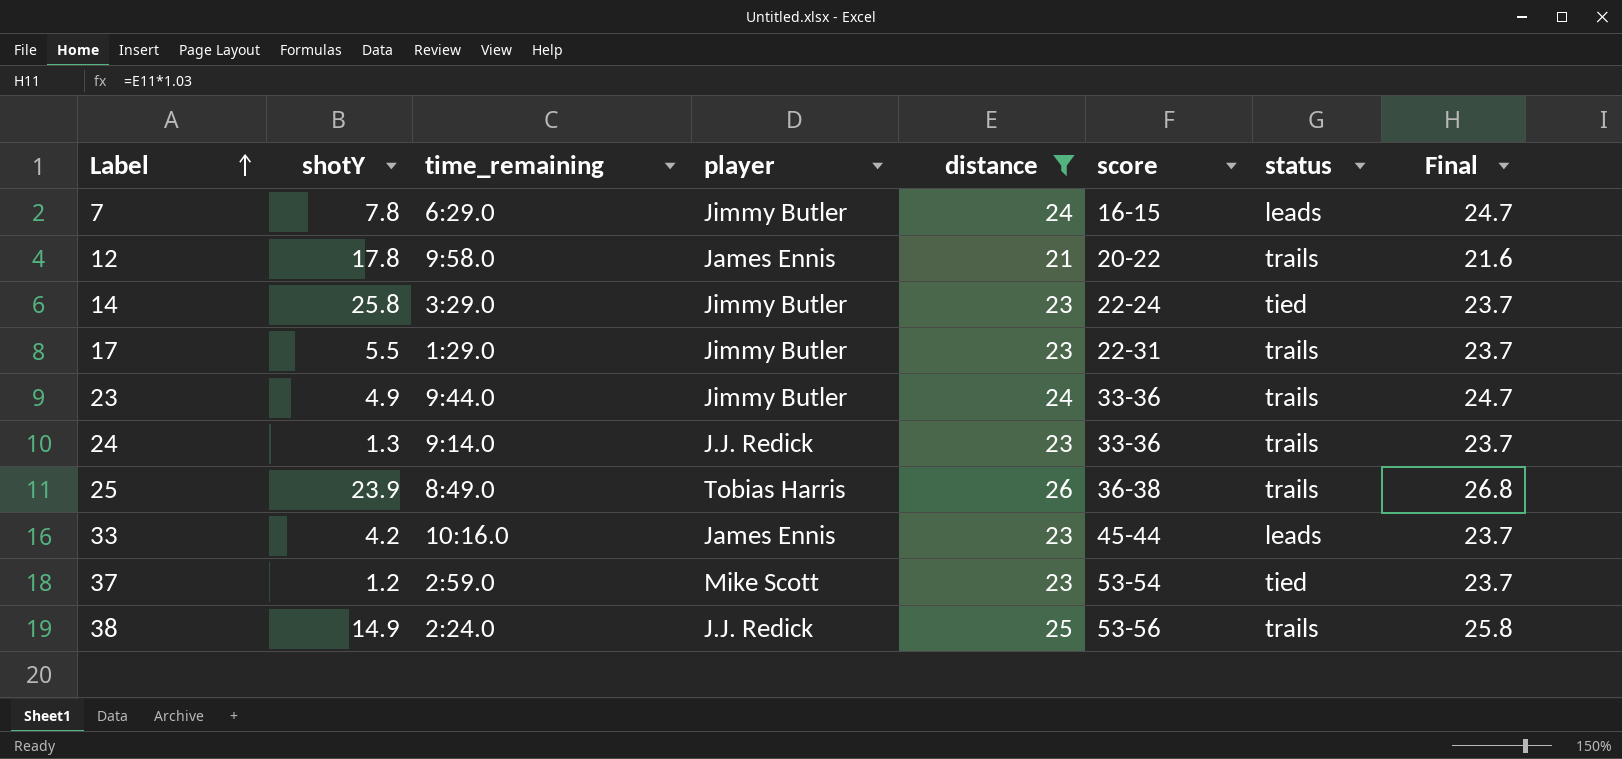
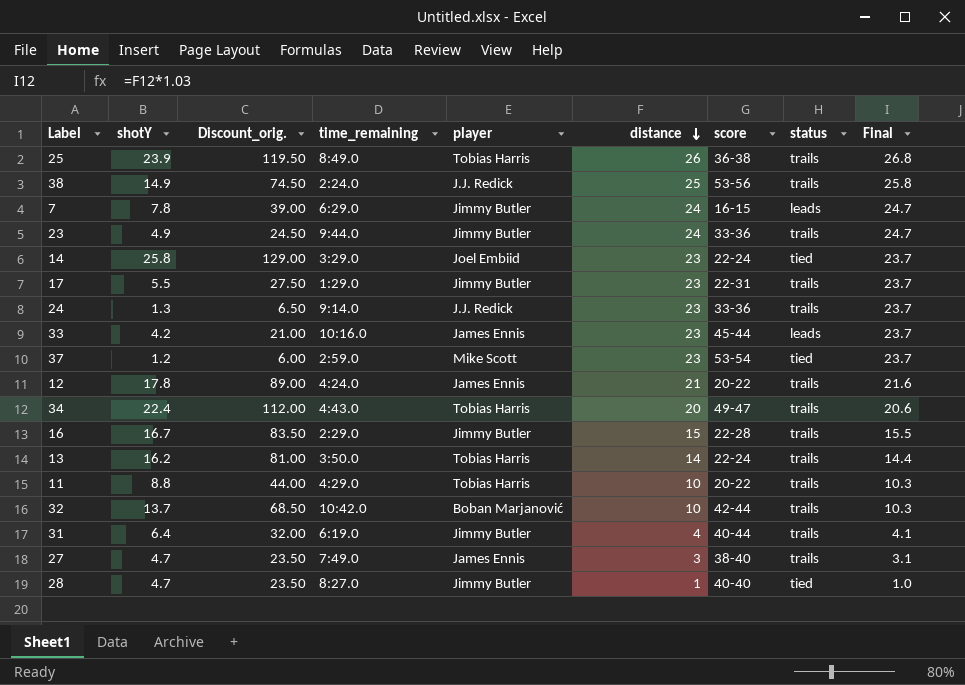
filter: distance >= 21 -> none
row order: Label ascending -> distance descending
column Discount_orig. | formula: none -> [shotY] * 5
14 | player: Jimmy Butler -> Joel Embiid
12 | time_remaining: 9:58.0 -> 4:24.0

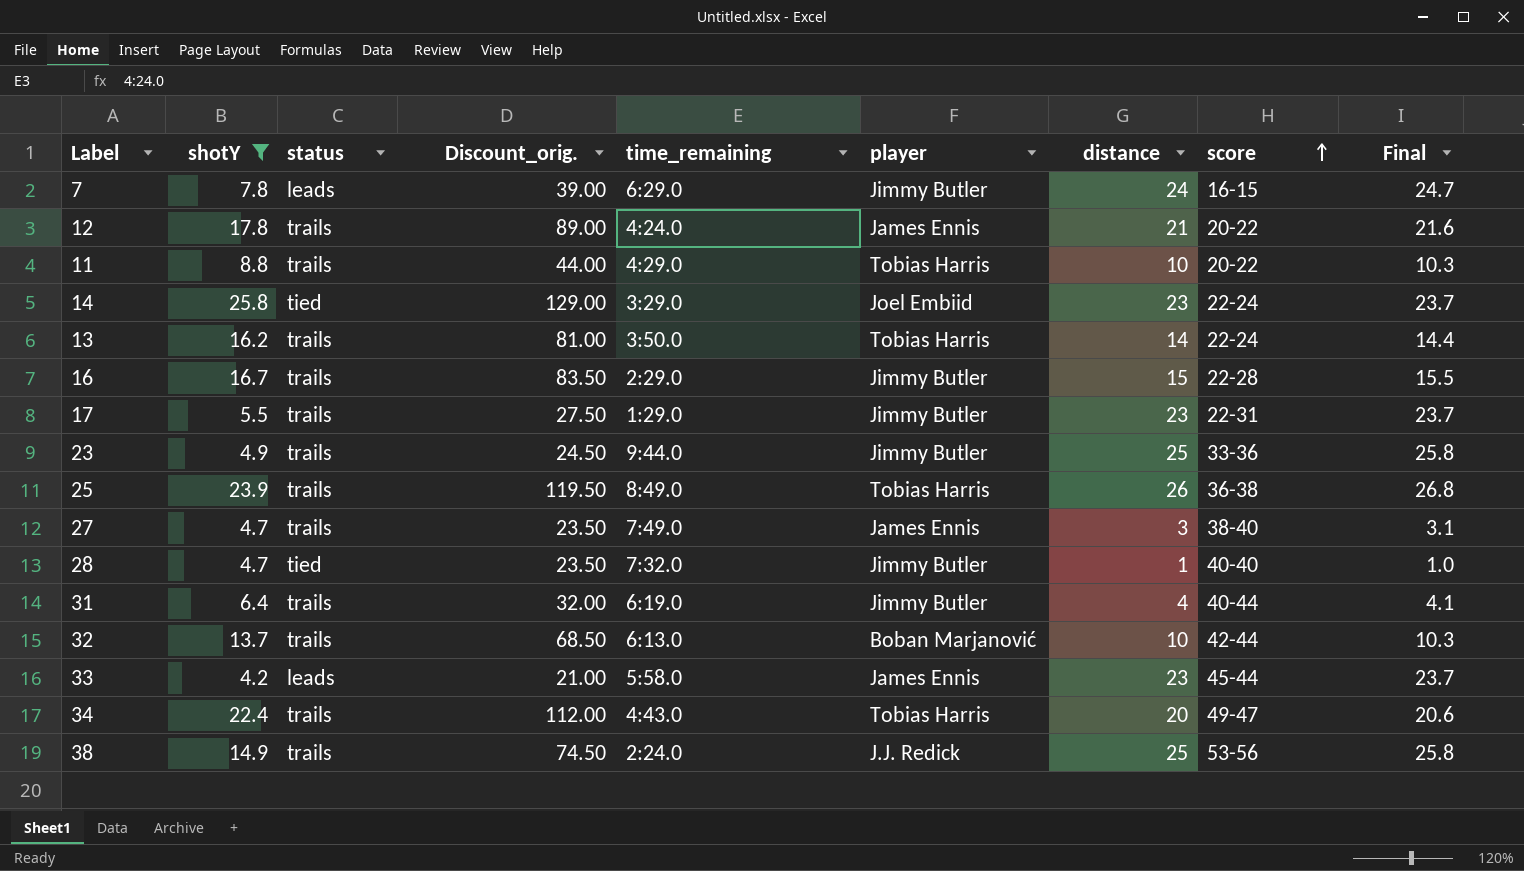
filter: none -> shotY >= 4.2
row order: distance descending -> score ascending
column status | position: 8 -> 3
23 | distance: 24 -> 25
23 | Final: 24.7 -> 25.8
28 | time_remaining: 8:27.0 -> 7:32.0
32 | time_remaining: 10:42.0 -> 6:13.0
33 | time_remaining: 10:16.0 -> 5:58.0

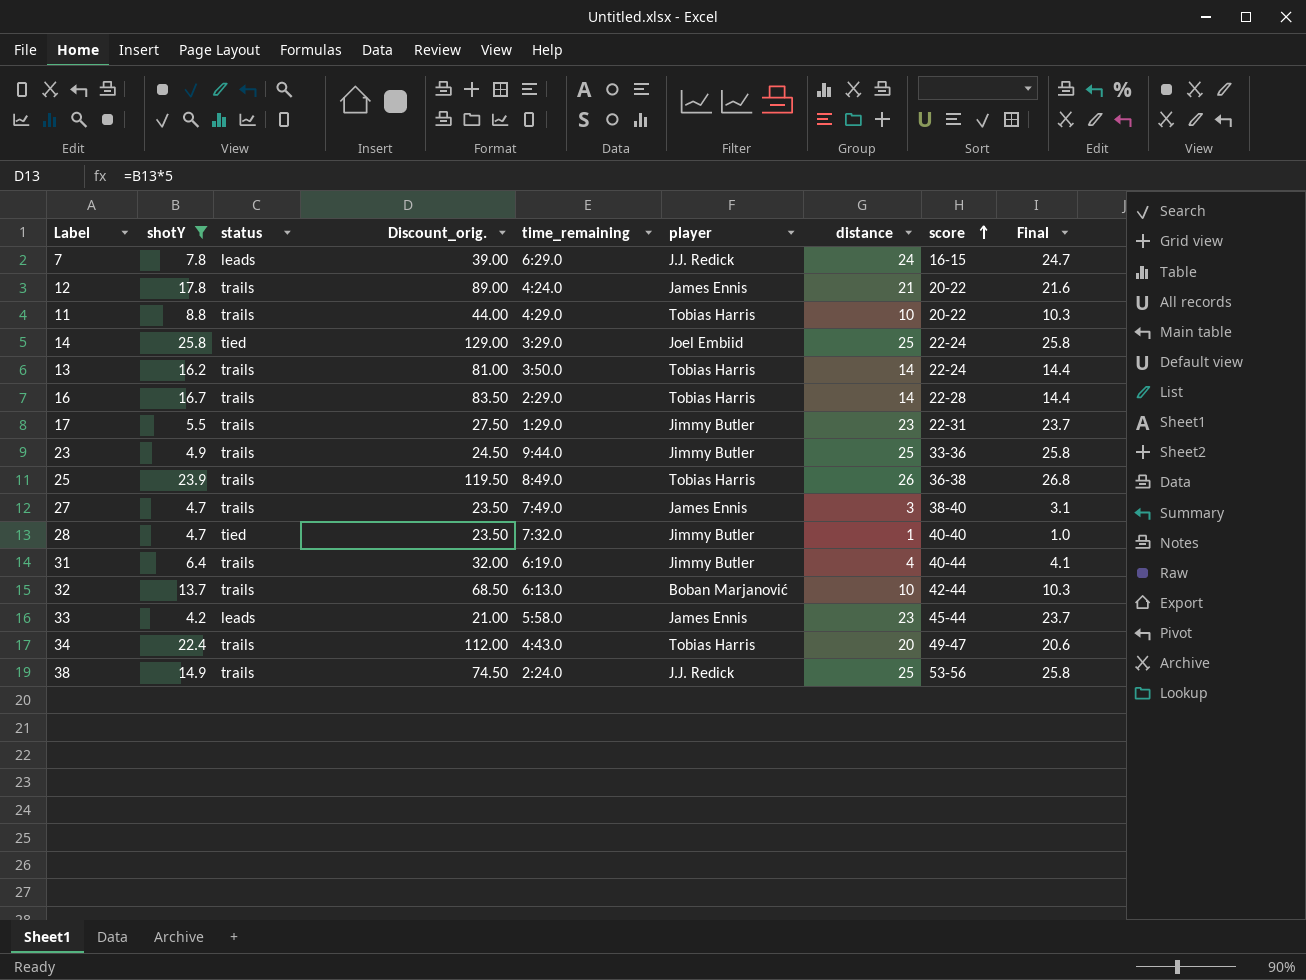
7 | player: Jimmy Butler -> J.J. Redick
14 | distance: 23 -> 25
14 | Final: 23.7 -> 25.8
16 | player: Jimmy Butler -> Tobias Harris
16 | distance: 15 -> 14
16 | Final: 15.5 -> 14.4

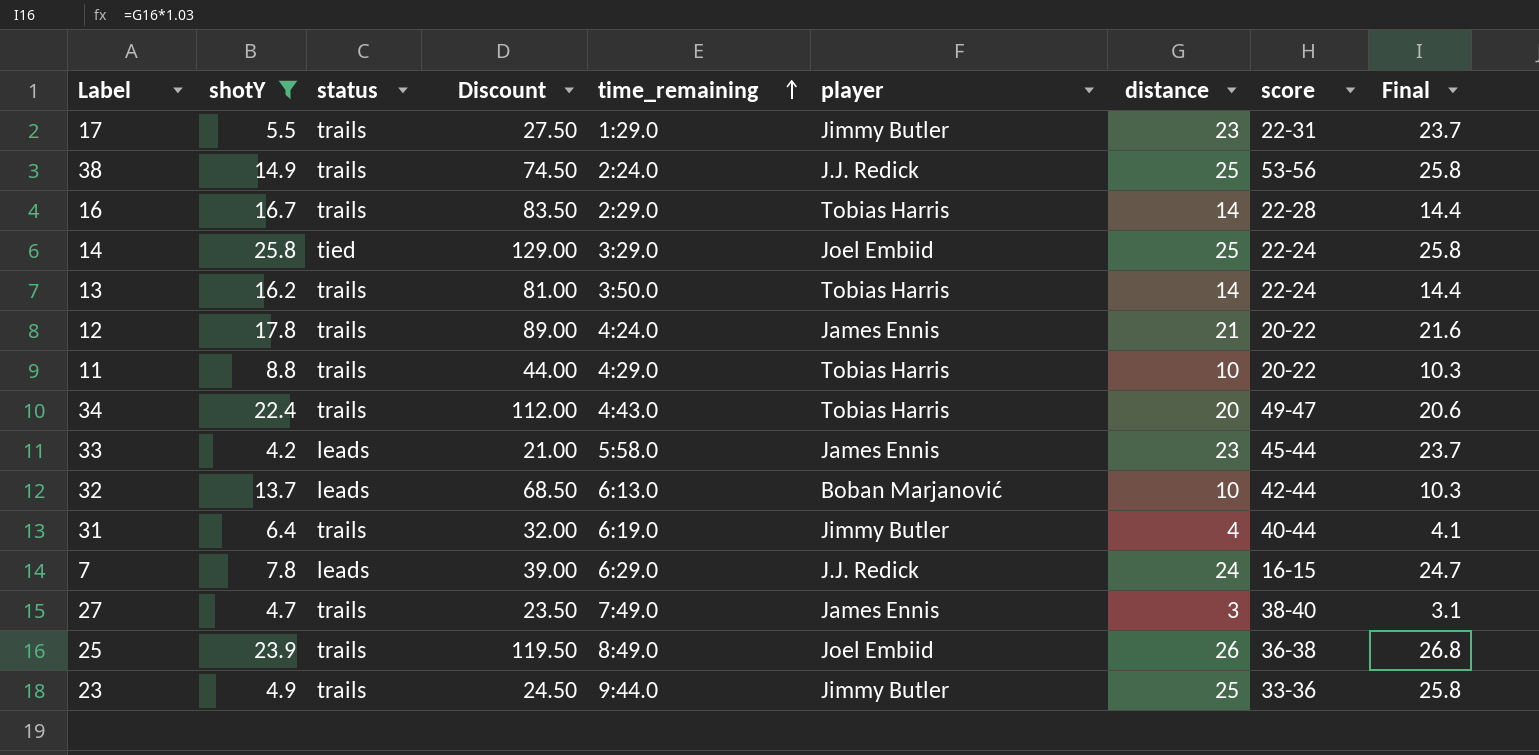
row order: score ascending -> time_remaining ascending
column name: Discount_orig. -> Discount
row 28: 4.7 | tied | 23.50 | 7:32.0 | Jimmy Butler | 1 | 40-40 | 1.0 -> none
32 | status: trails -> leads
25 | player: Tobias Harris -> Joel Embiid

